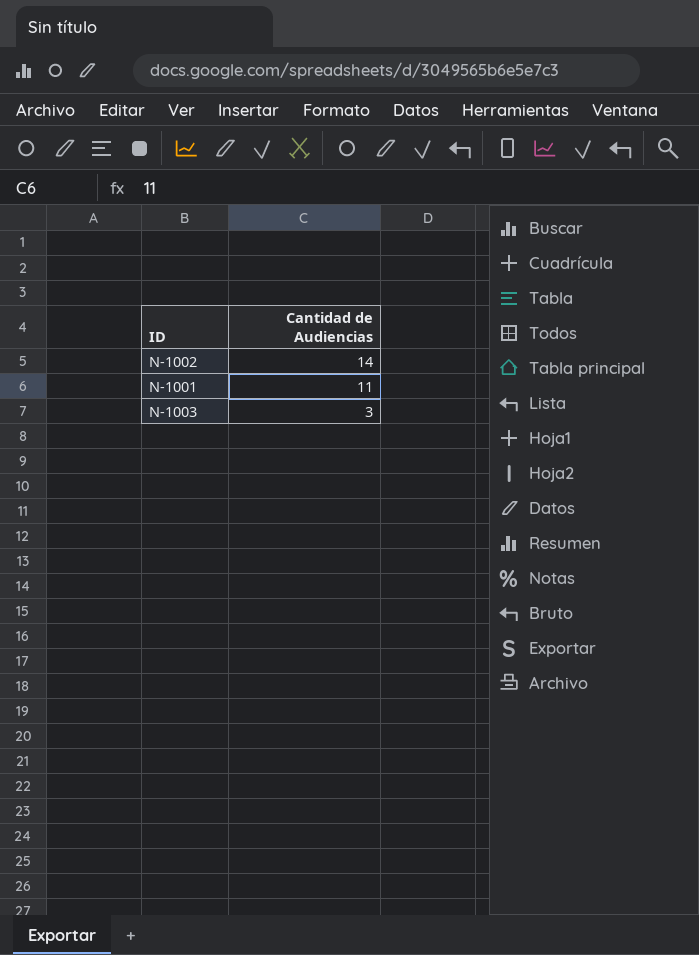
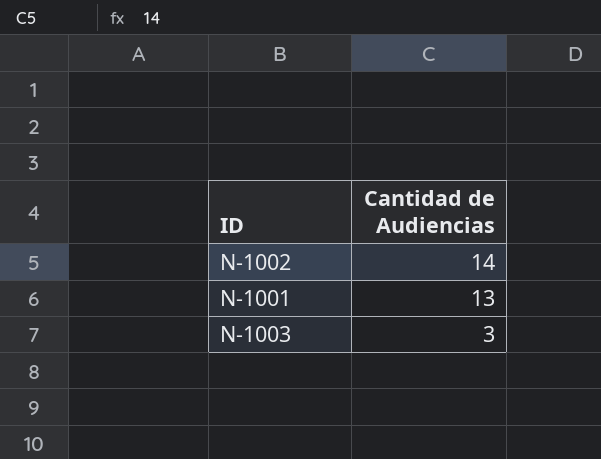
N-1001 | Cantidad de Audiencias: 11 -> 13

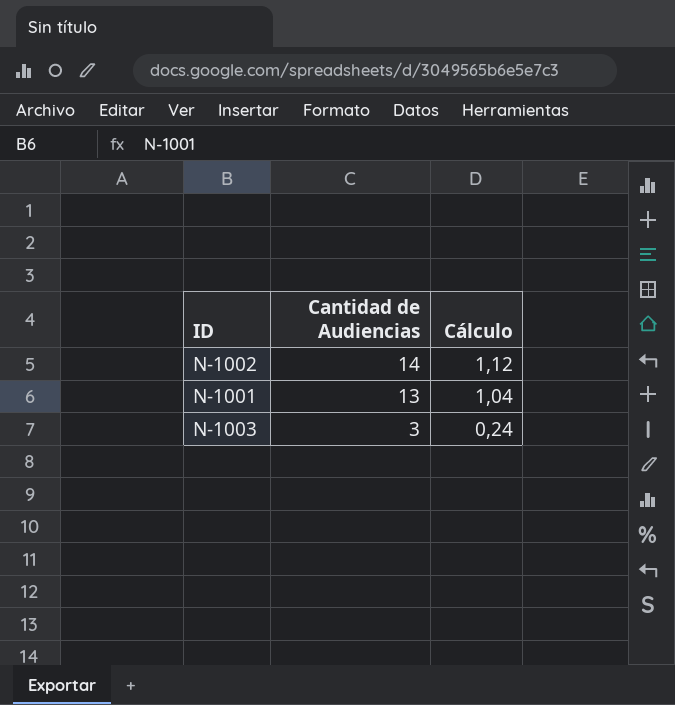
column Cálculo | formula: none -> [Cantidad de Audiencias] * 0,08

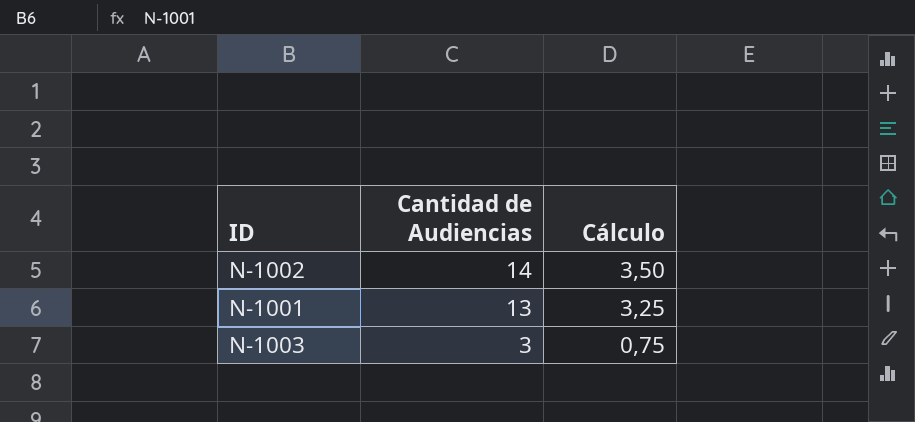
column Cálculo | formula: [Cantidad de Audiencias] * 0,08 -> [Cantidad de Audiencias] * 0,25

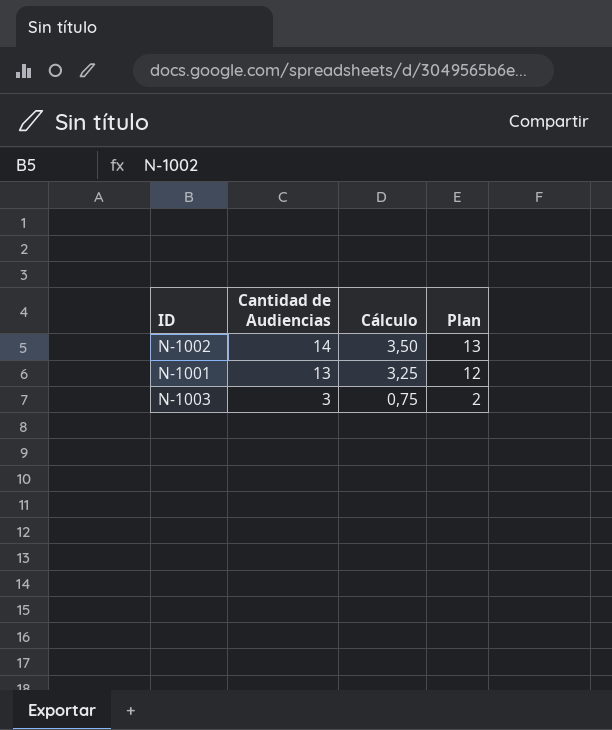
column Plan | formula: none -> [Cantidad de Audiencias] - 1

